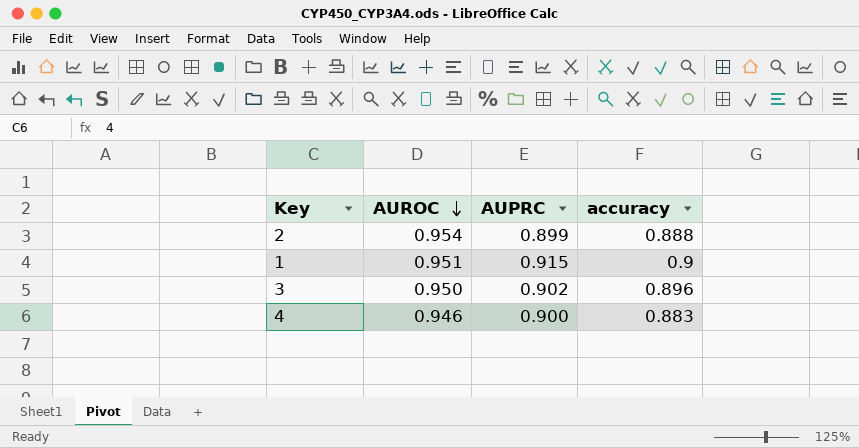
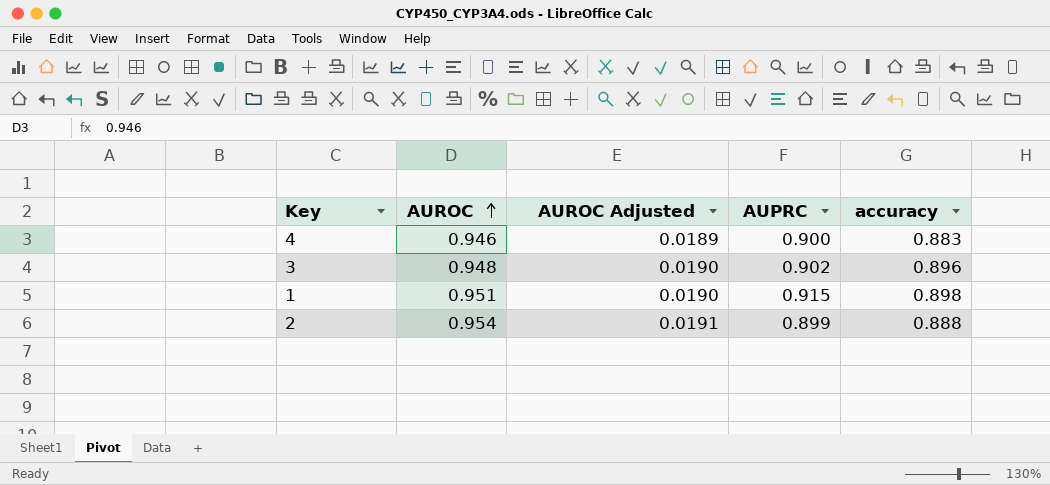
row order: AUROC descending -> AUROC ascending
column AUROC Adjusted | formula: none -> [AUROC] * 0.02
3 | AUROC: 0.950 -> 0.948
1 | accuracy: 0.9 -> 0.898

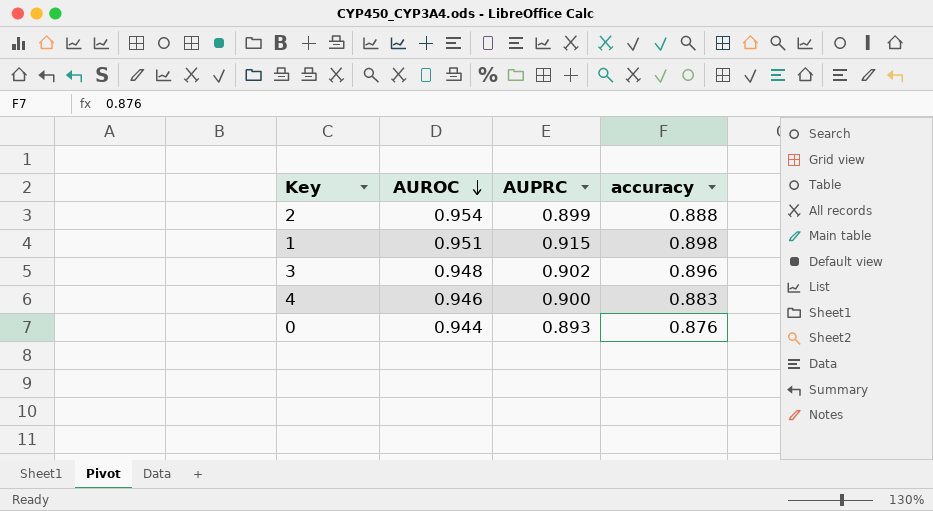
row order: AUROC ascending -> AUROC descending
column AUROC Adjusted | formula: [AUROC] * 0.02 -> none
row 0: none -> 0.944 | 0.893 | 0.876

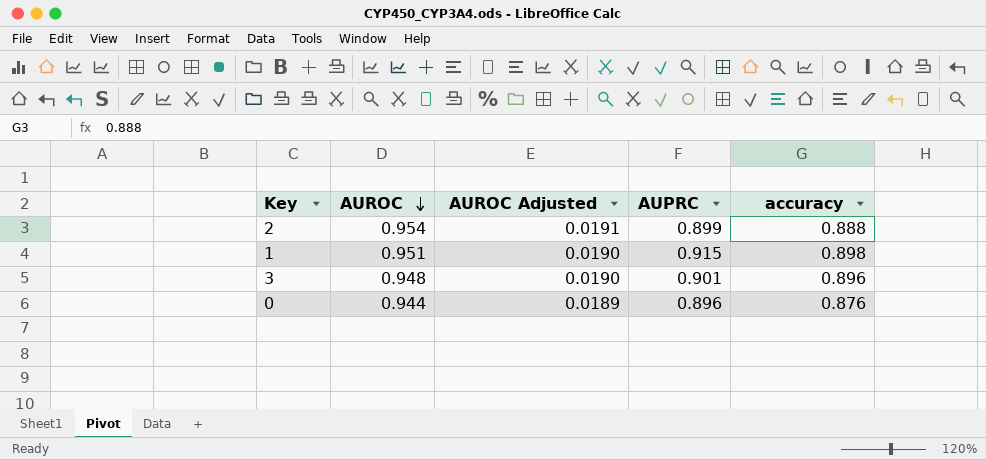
column AUROC Adjusted | formula: none -> [AUROC] * 0.02
row 4: 0.946 | 0.900 | 0.883 -> none
3 | AUPRC: 0.902 -> 0.901
0 | AUPRC: 0.893 -> 0.896

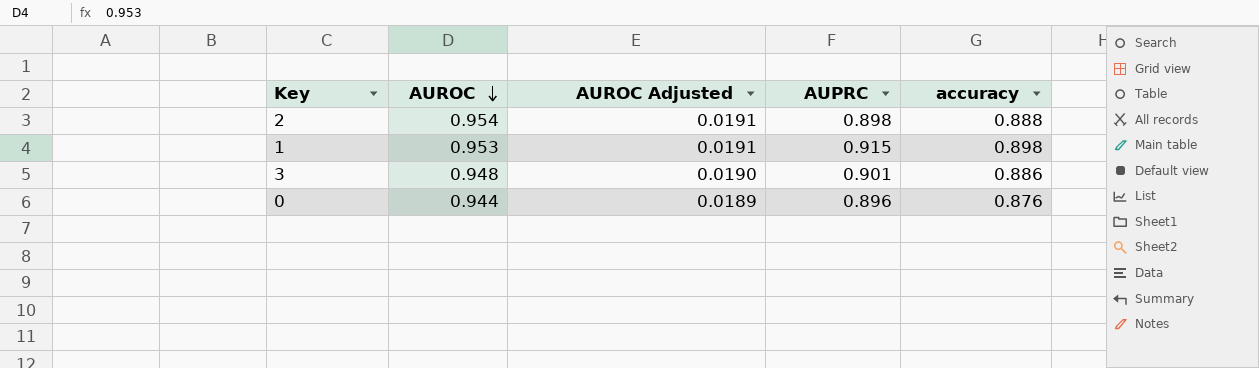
2 | AUPRC: 0.899 -> 0.898
1 | AUROC: 0.951 -> 0.953
1 | AUROC Adjusted: 0.0190 -> 0.0191
3 | accuracy: 0.896 -> 0.886

